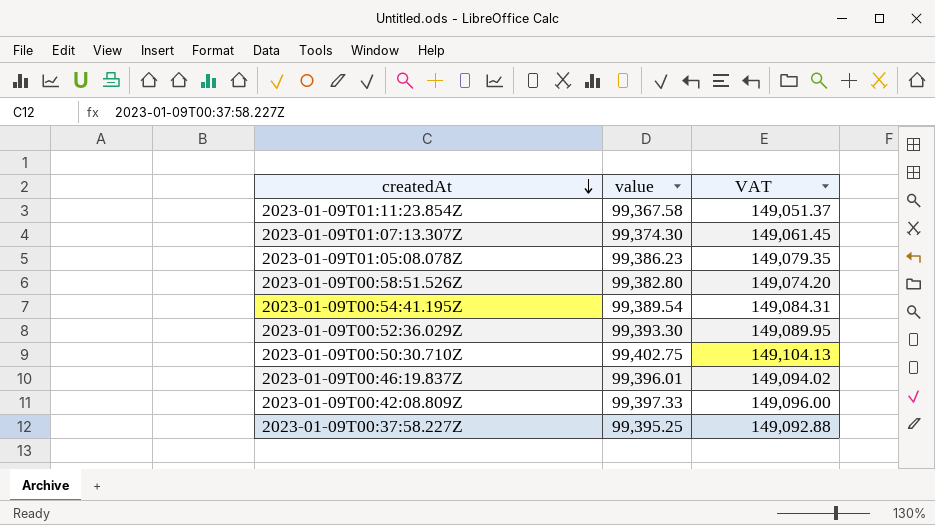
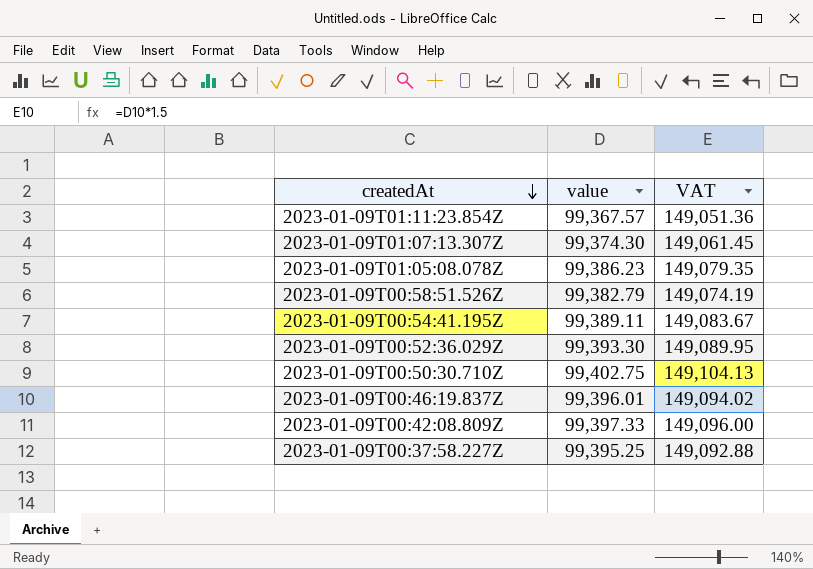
2023-01-09T01:11:23.854Z | value: 99,367.58 -> 99,367.57
2023-01-09T01:11:23.854Z | VAT: 149,051.37 -> 149,051.36
2023-01-09T00:58:51.526Z | value: 99,382.80 -> 99,382.79
2023-01-09T00:58:51.526Z | VAT: 149,074.20 -> 149,074.19
2023-01-09T00:54:41.195Z | value: 99,389.54 -> 99,389.11
2023-01-09T00:54:41.195Z | VAT: 149,084.31 -> 149,083.67

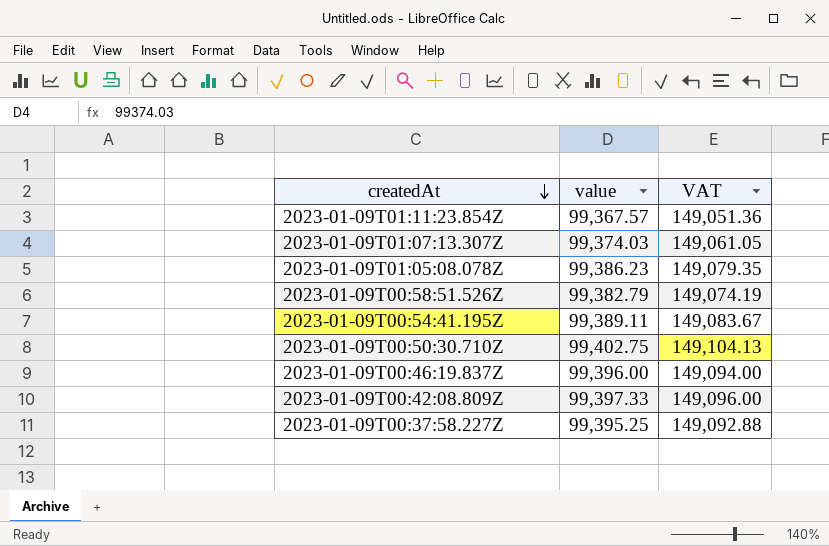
row 2023-01-09T00:52:36.029Z: 99,393.30 | 149,089.95 -> none
2023-01-09T01:07:13.307Z | value: 99,374.30 -> 99,374.03
2023-01-09T01:07:13.307Z | VAT: 149,061.45 -> 149,061.05
2023-01-09T00:46:19.837Z | value: 99,396.01 -> 99,396.00
2023-01-09T00:46:19.837Z | VAT: 149,094.02 -> 149,094.00

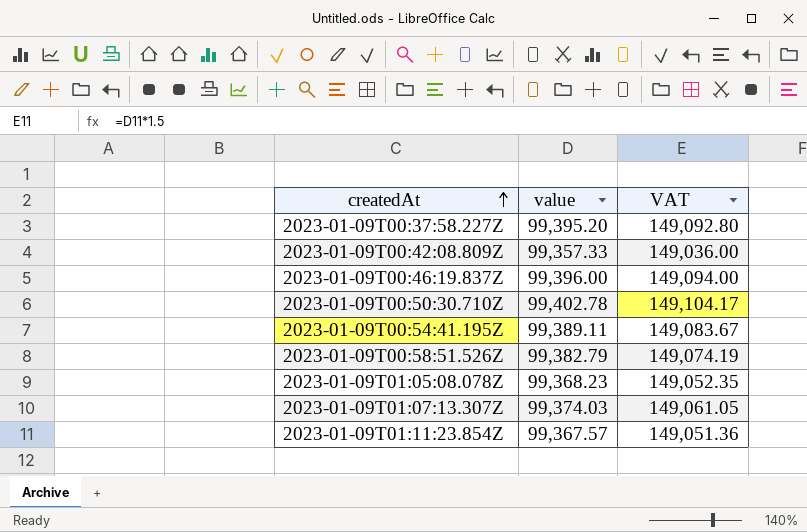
row order: createdAt descending -> createdAt ascending
2023-01-09T00:37:58.227Z | value: 99,395.25 -> 99,395.20
2023-01-09T00:37:58.227Z | VAT: 149,092.88 -> 149,092.80
2023-01-09T00:42:08.809Z | value: 99,397.33 -> 99,357.33
2023-01-09T00:42:08.809Z | VAT: 149,096.00 -> 149,036.00
2023-01-09T00:50:30.710Z | value: 99,402.75 -> 99,402.78
2023-01-09T00:50:30.710Z | VAT: 149,104.13 -> 149,104.17
2023-01-09T01:05:08.078Z | value: 99,386.23 -> 99,368.23
2023-01-09T01:05:08.078Z | VAT: 149,079.35 -> 149,052.35

